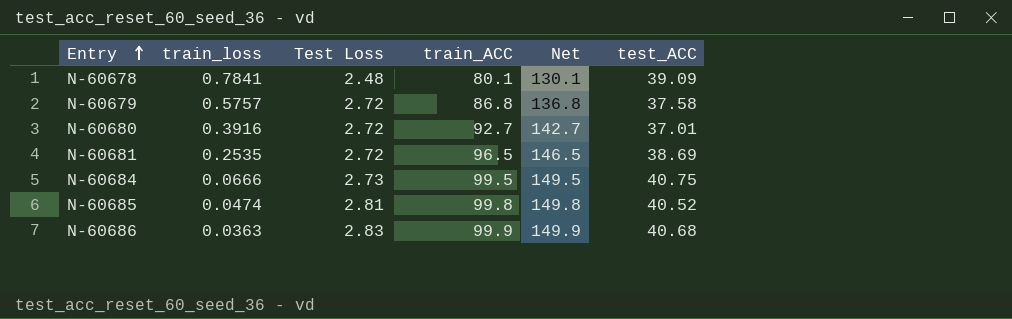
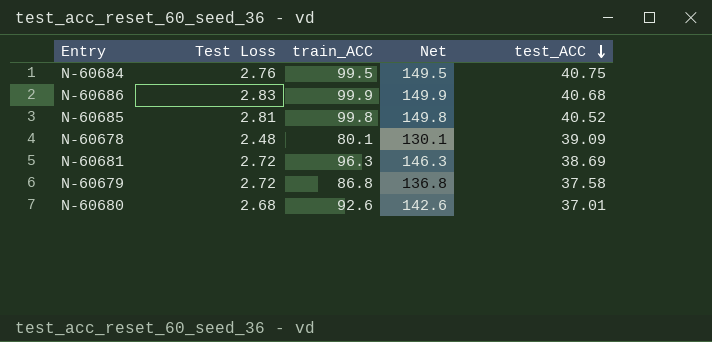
row order: Entry ascending -> test_ACC descending
column train_loss | position: 2 -> none
N-60684 | Test Loss: 2.73 -> 2.76
N-60681 | train_ACC: 96.5 -> 96.3
N-60681 | Net: 146.5 -> 146.3
N-60680 | Test Loss: 2.72 -> 2.68
N-60680 | train_ACC: 92.7 -> 92.6
N-60680 | Net: 142.7 -> 142.6

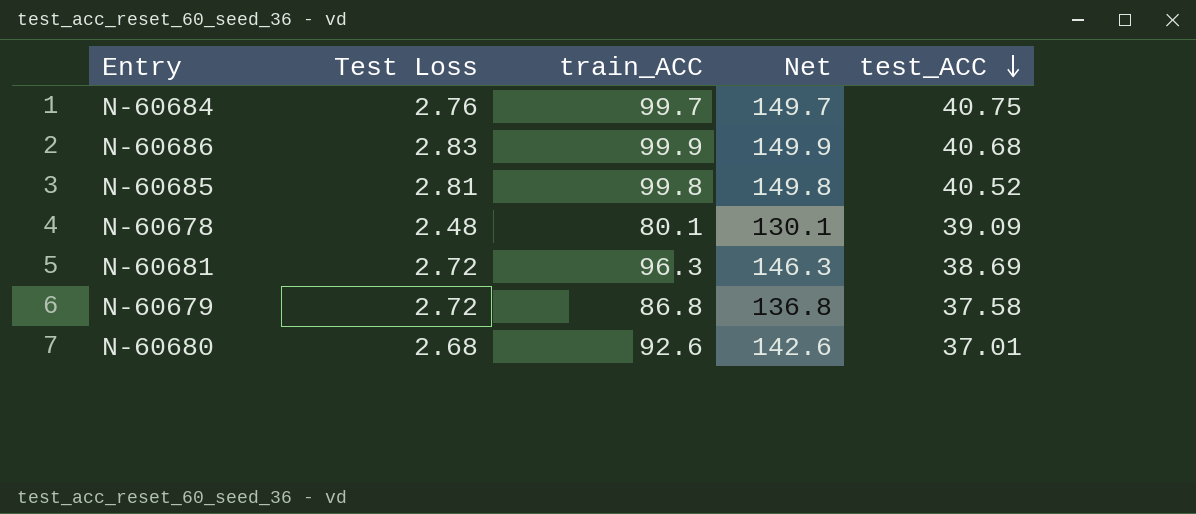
N-60684 | train_ACC: 99.5 -> 99.7
N-60684 | Net: 149.5 -> 149.7

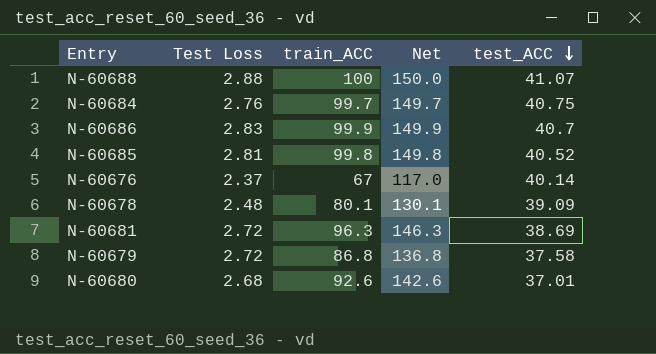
row N-60688: none -> 2.88 | 100 | 150.0 | 41.07
N-60686 | test_ACC: 40.68 -> 40.7
row N-60676: none -> 2.37 | 67 | 117.0 | 40.14

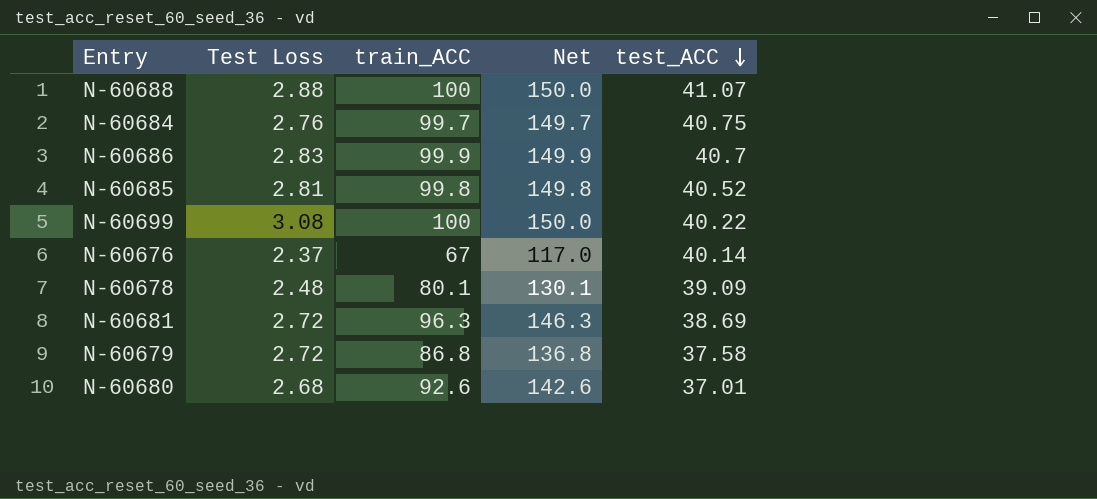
row N-60699: none -> 3.08 | 100 | 150.0 | 40.22

